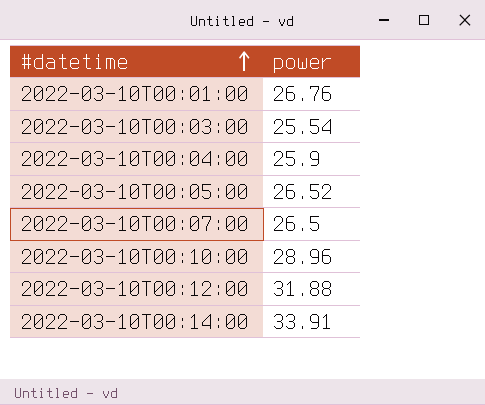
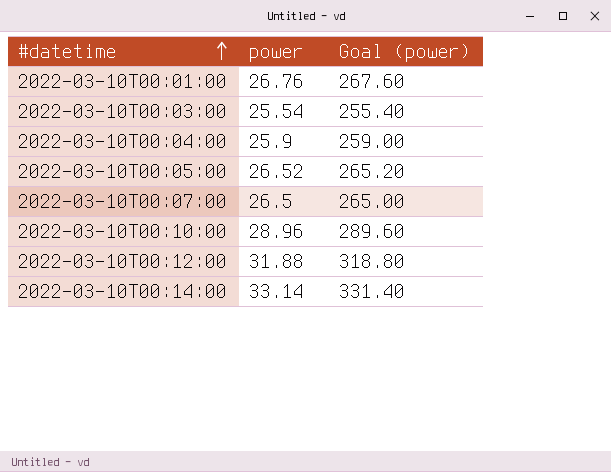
column Goal (power) | formula: none -> [power] * 10
2022-03-10T00:14:00 | power: 33.91 -> 33.14

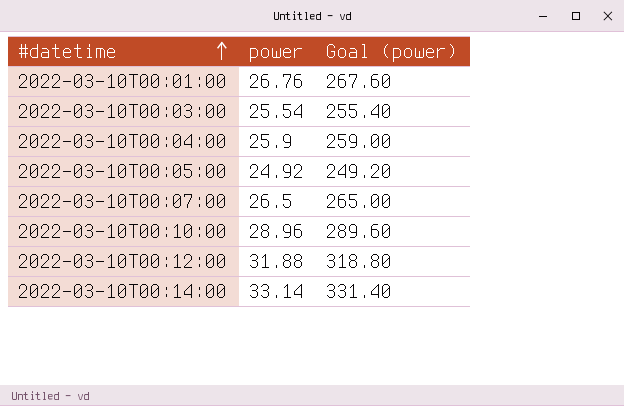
2022-03-10T00:05:00 | power: 26.52 -> 24.92
2022-03-10T00:05:00 | Goal (power): 265.20 -> 249.20

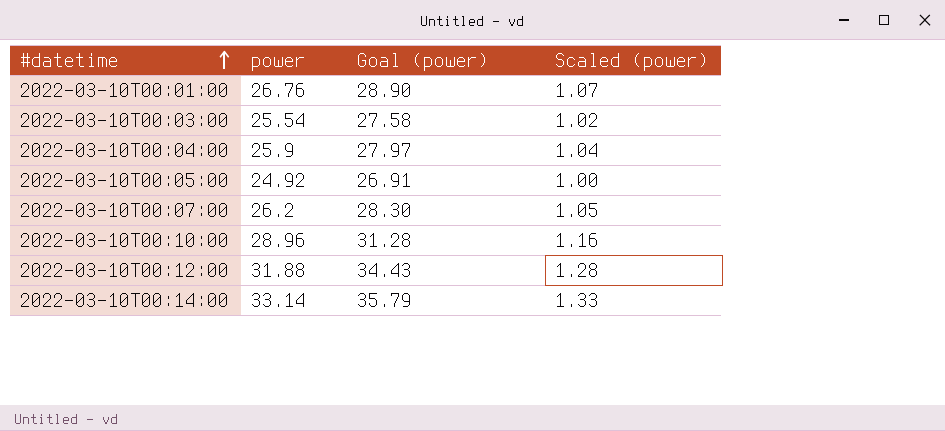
column Goal (power) | formula: [power] * 10 -> [power] * 1.08
column Scaled (power) | formula: none -> [power] * 0.04
2022-03-10T00:07:00 | power: 26.5 -> 26.2

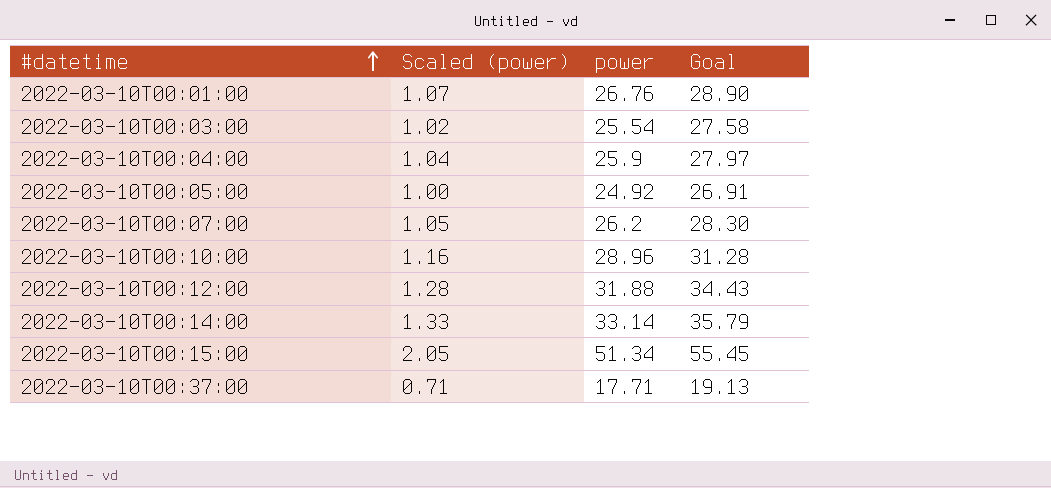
column Scaled (power) | position: 4 -> 2
column name: Goal (power) -> Goal
row 2022-03-10T00:15:00: none -> 2.05 | 51.34 | 55.45
row 2022-03-10T00:37:00: none -> 0.71 | 17.71 | 19.13

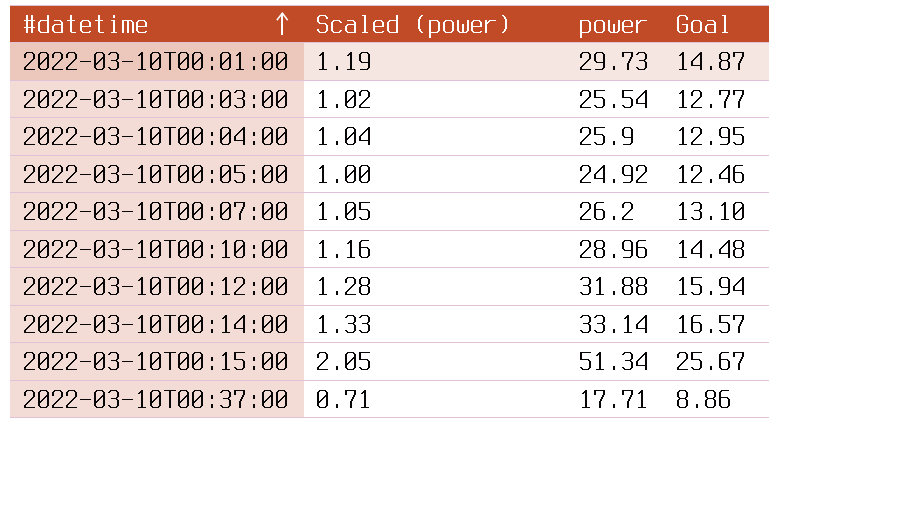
column Goal | formula: [power] * 1.08 -> [power] * 0.5
2022-03-10T00:01:00 | Scaled (power): 1.07 -> 1.19
2022-03-10T00:01:00 | power: 26.76 -> 29.73

